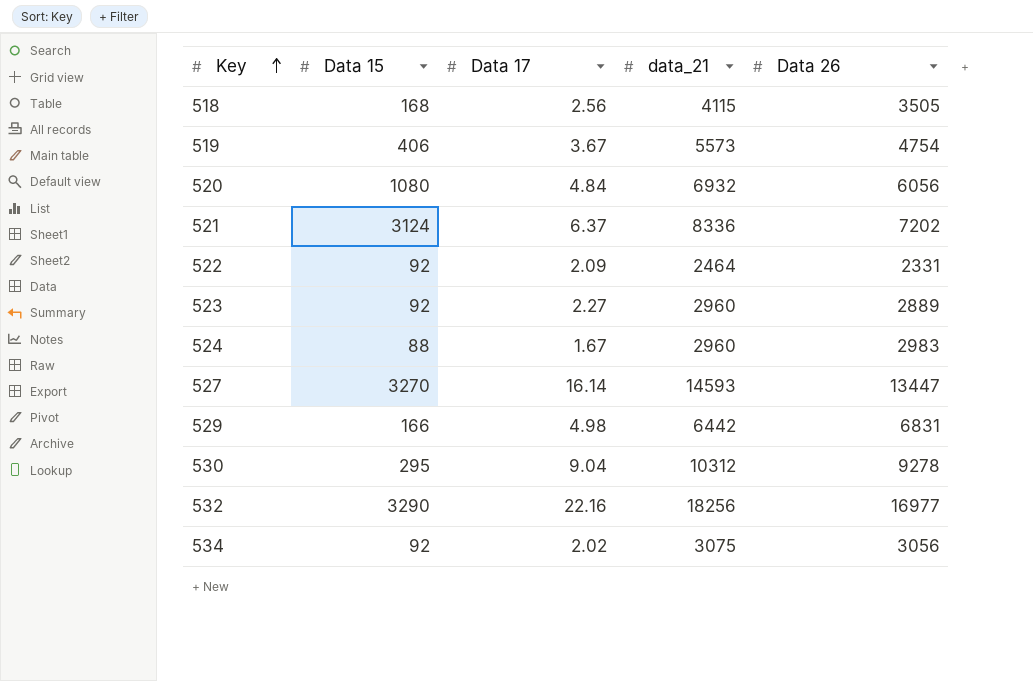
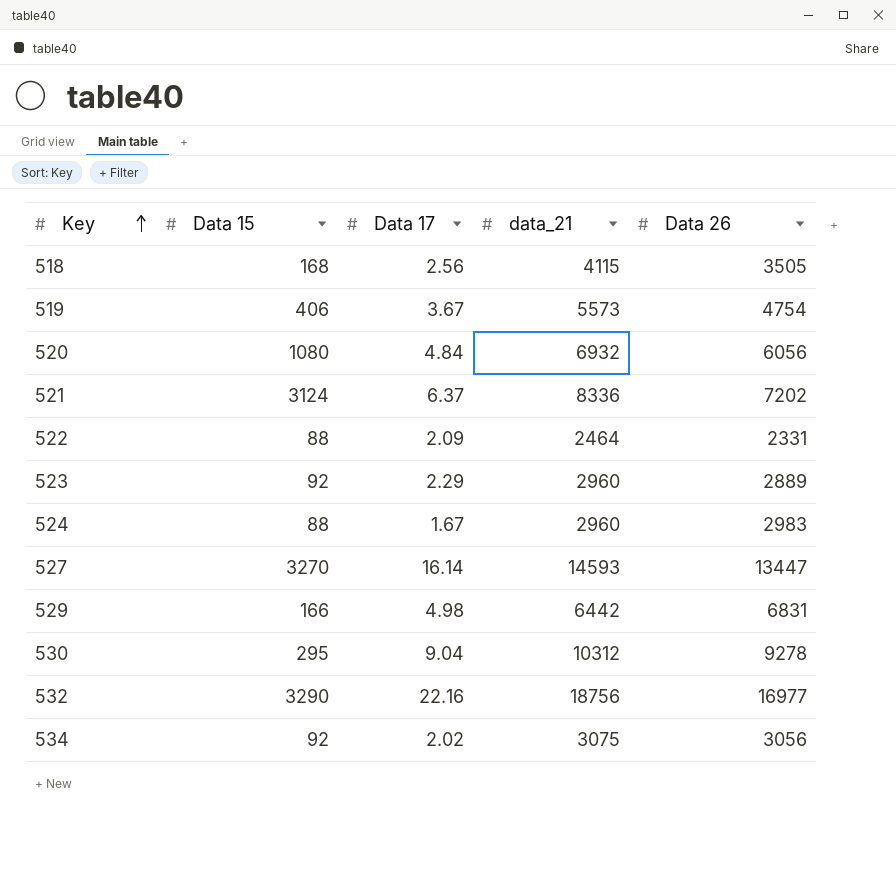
522 | Data 15: 92 -> 88
523 | Data 17: 2.27 -> 2.29
532 | data_21: 18256 -> 18756

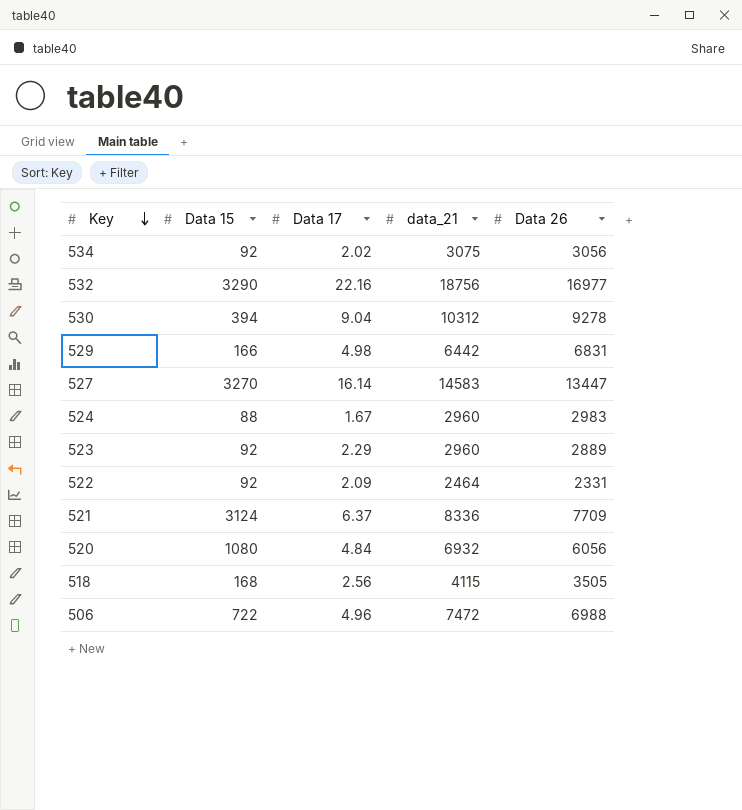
row order: Key ascending -> Key descending
row 519: 406 | 3.67 | 5573 | 4754 -> none
530 | Data 15: 295 -> 394
527 | data_21: 14593 -> 14583
522 | Data 15: 88 -> 92
521 | Data 26: 7202 -> 7709
row 506: none -> 722 | 4.96 | 7472 | 6988

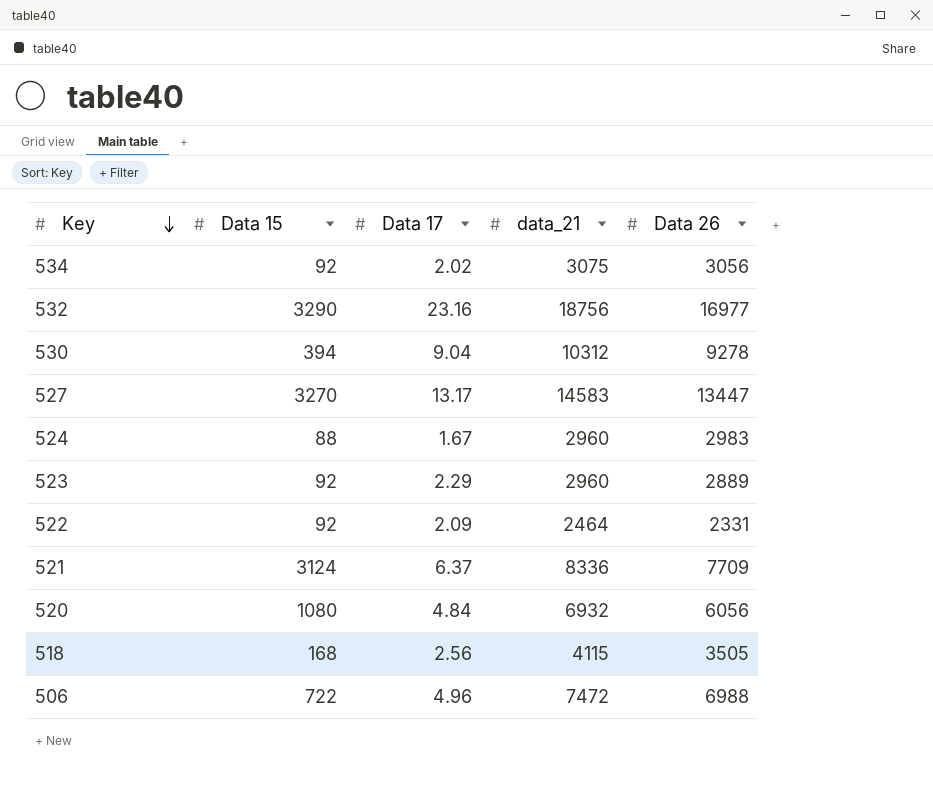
row 529: 166 | 4.98 | 6442 | 6831 -> none
532 | Data 17: 22.16 -> 23.16
527 | Data 17: 16.14 -> 13.17

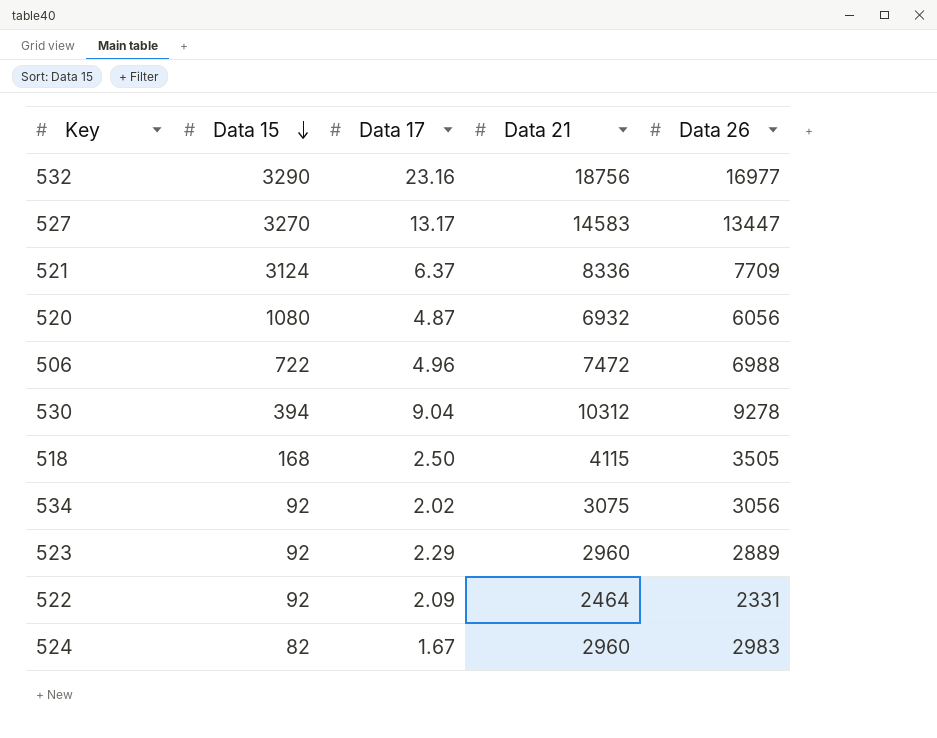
row order: Key descending -> Data 15 descending
column name: data_21 -> Data 21
520 | Data 17: 4.84 -> 4.87
518 | Data 17: 2.56 -> 2.50
524 | Data 15: 88 -> 82

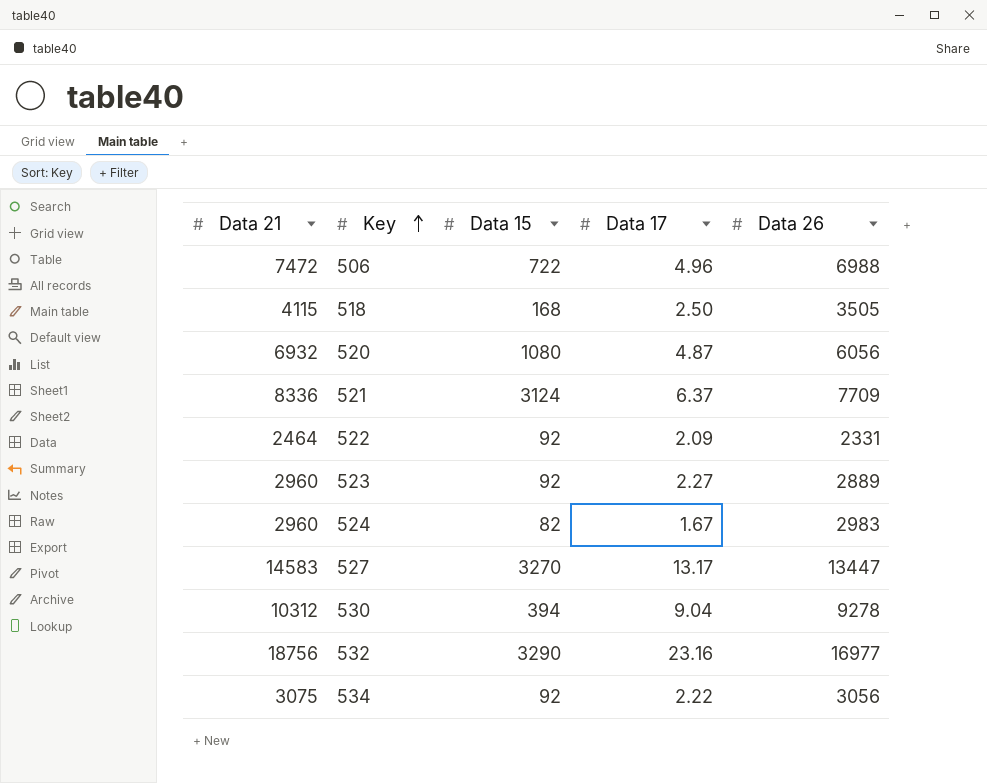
row order: Data 15 descending -> Key ascending
column Data 21 | position: 4 -> 1
523 | Data 17: 2.29 -> 2.27
534 | Data 17: 2.02 -> 2.22

